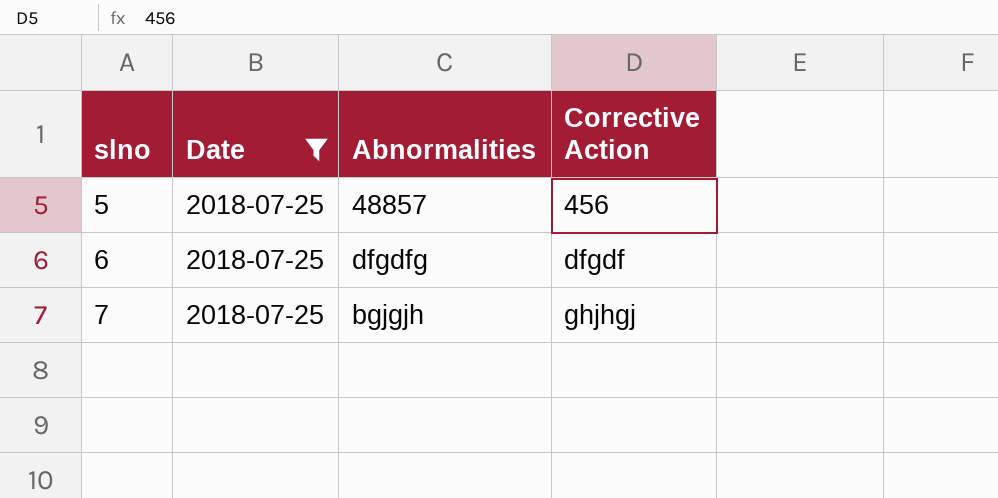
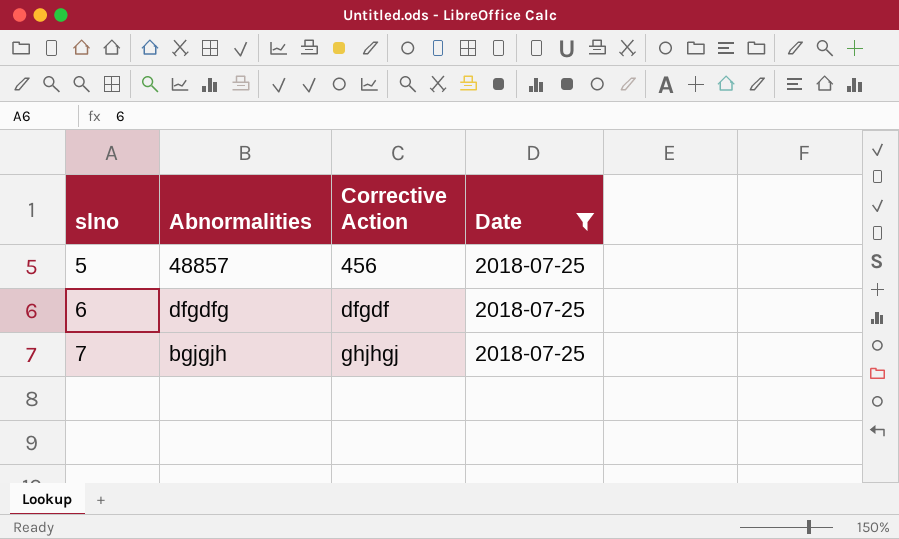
column Date | position: 2 -> 4

